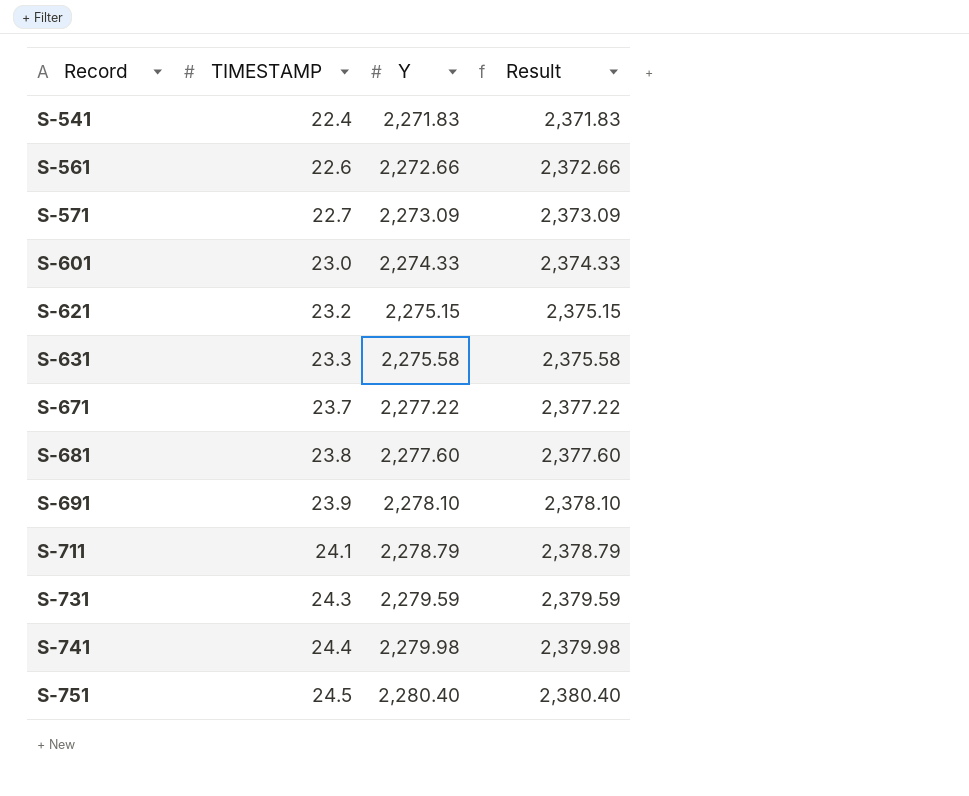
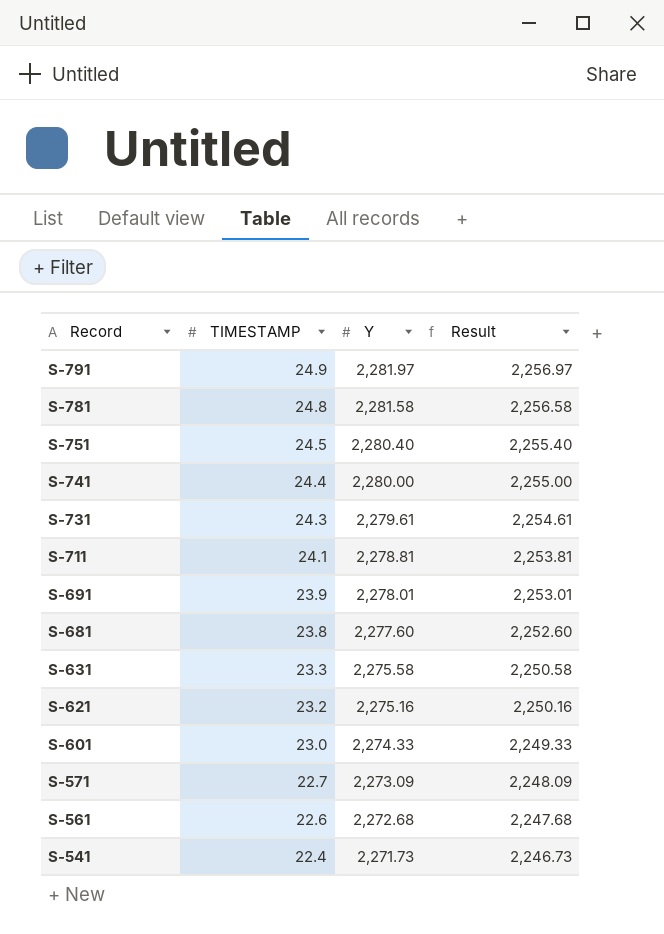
row order: Record ascending -> Record descending
column Result | formula: [Y] + 100 -> [Y] - 25
row S-671: 23.7 | 2,277.22 | 2,377.22 -> none
row S-791: none -> 24.9 | 2,281.97 | 2,256.97
row S-781: none -> 24.8 | 2,281.58 | 2,256.58
S-741 | Y: 2,279.98 -> 2,280.00
S-731 | Y: 2,279.59 -> 2,279.61
S-711 | Y: 2,278.79 -> 2,278.81
S-691 | Y: 2,278.10 -> 2,278.01
S-621 | Y: 2,275.15 -> 2,275.16
S-561 | Y: 2,272.66 -> 2,272.68
S-541 | Y: 2,271.83 -> 2,271.73

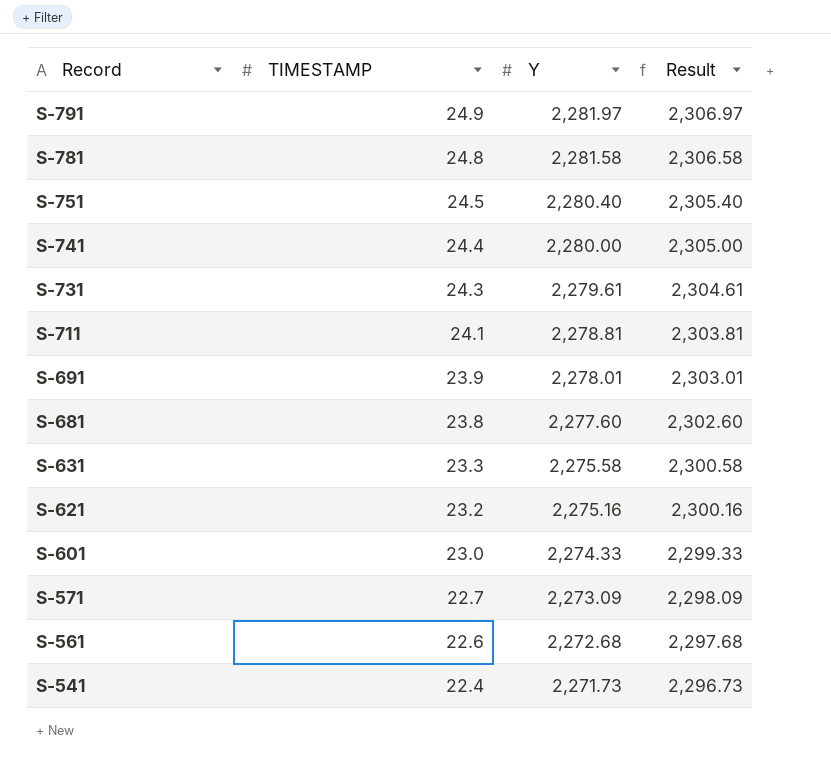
column Result | formula: [Y] - 25 -> [Y] + 25

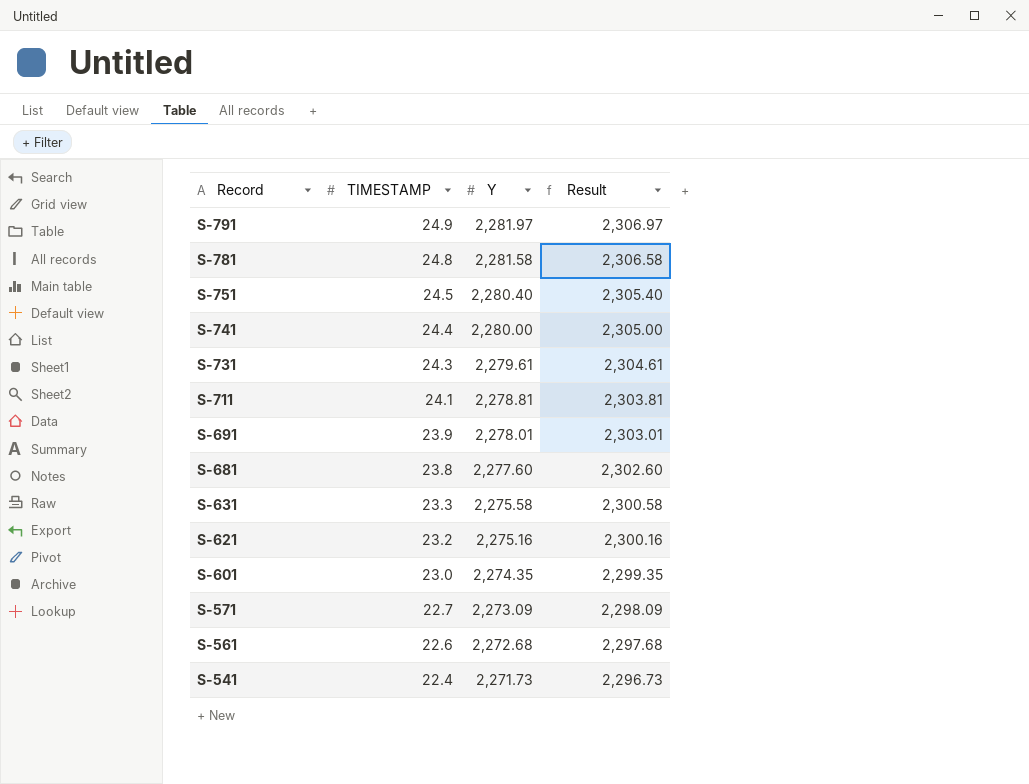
S-601 | Y: 2,274.33 -> 2,274.35
S-601 | Result: 2,299.33 -> 2,299.35

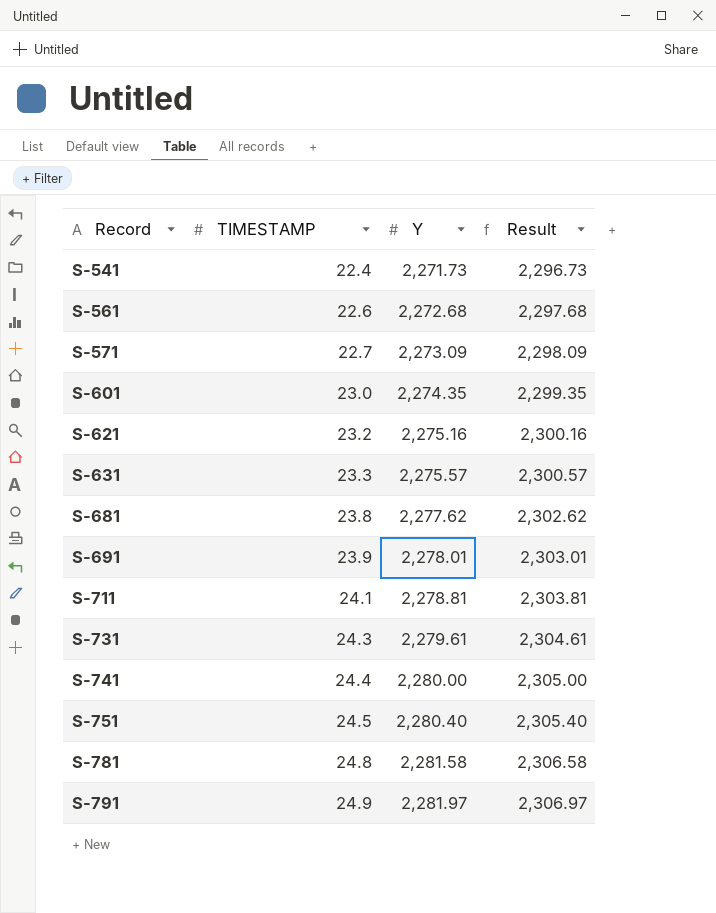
row order: Record descending -> Record ascending
S-631 | Y: 2,275.58 -> 2,275.57
S-631 | Result: 2,300.58 -> 2,300.57
S-681 | Y: 2,277.60 -> 2,277.62
S-681 | Result: 2,302.60 -> 2,302.62

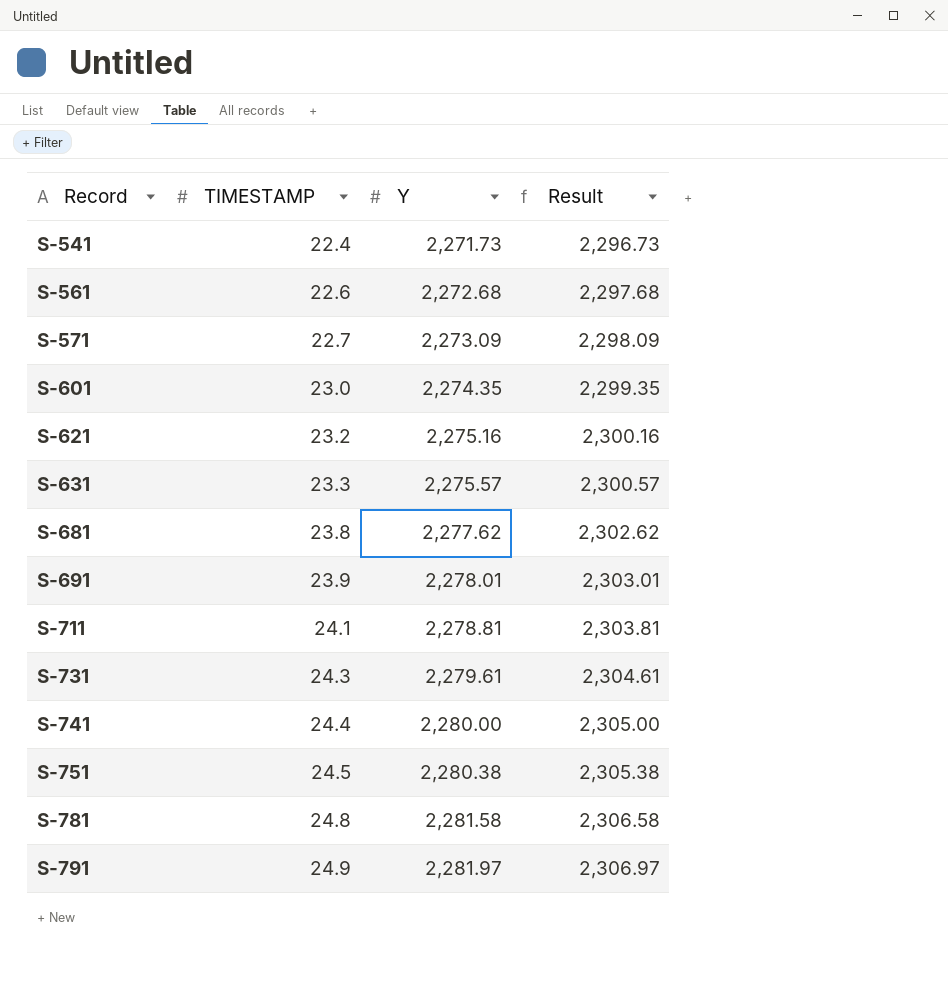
S-751 | Y: 2,280.40 -> 2,280.38
S-751 | Result: 2,305.40 -> 2,305.38

